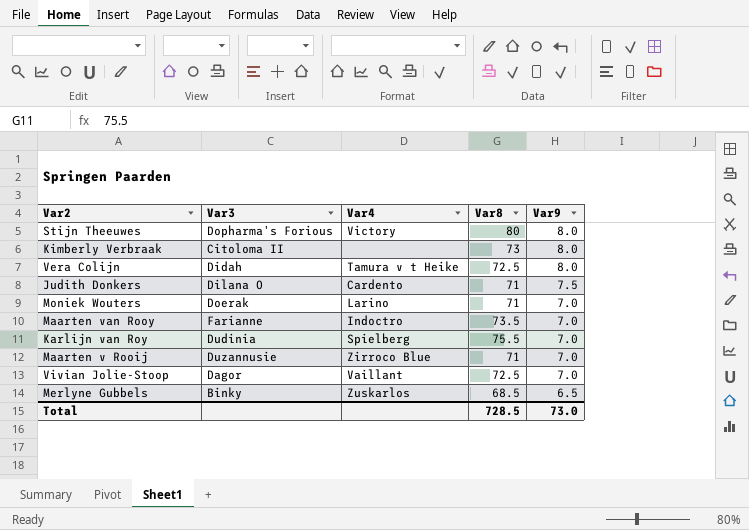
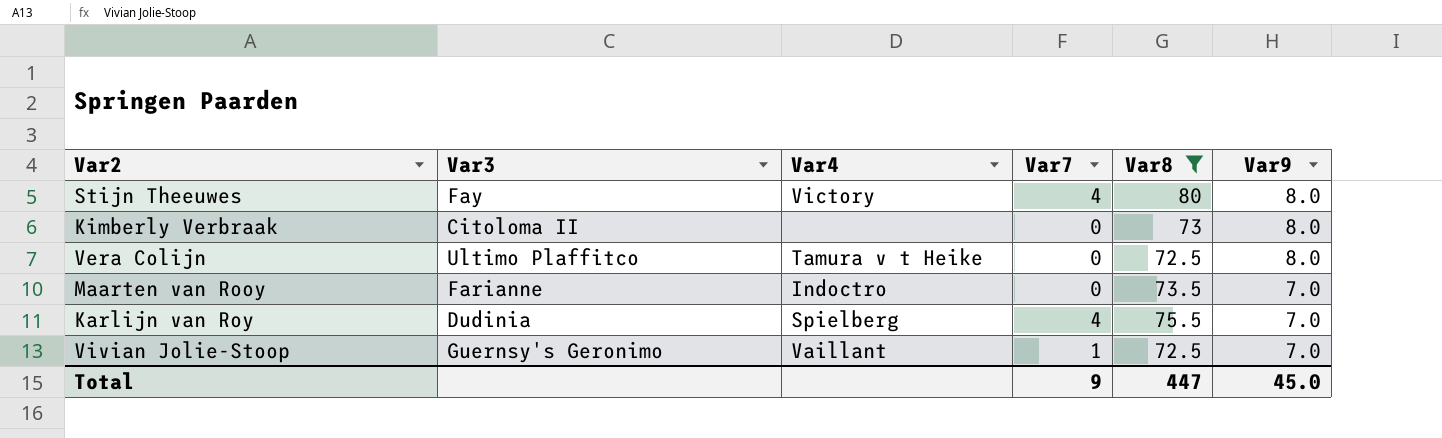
filter: none -> Var8 >= 72.5
column Var7 | position: none -> 4
Stijn Theeuwes | Var3: Dopharma's Forious -> Fay
Vera Colijn | Var3: Didah -> Ultimo Plaffitco
Vivian Jolie-Stoop | Var3: Dagor -> Guernsy's Geronimo
Total | Var8: 728.5 -> 447
Total | Var9: 73.0 -> 45.0

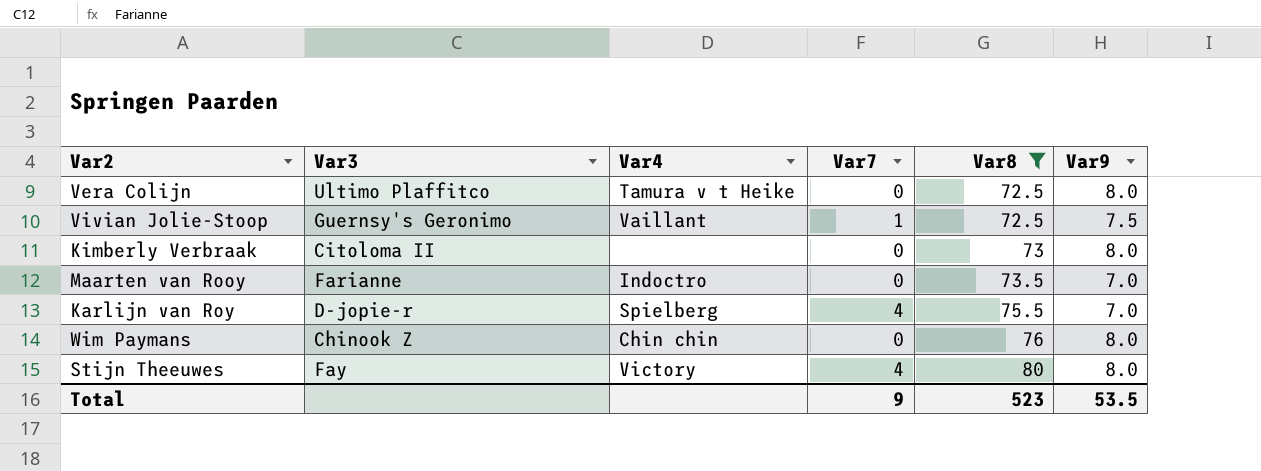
row order: Var9 descending -> Var8 ascending
Vivian Jolie-Stoop | Var9: 7.0 -> 7.5
Karlijn van Roy | Var3: Dudinia -> D-jopie-r
row Wim Paymans: none -> Chinook Z | Chin chin | 0 | 76 | 8.0
Total | Var8: 447 -> 523
Total | Var9: 45.0 -> 53.5

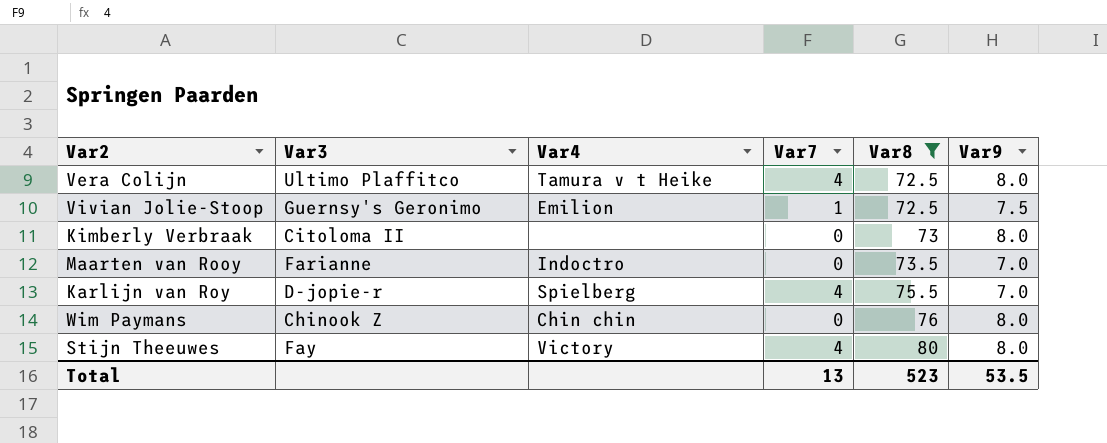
Vera Colijn | Var7: 0 -> 4
Vivian Jolie-Stoop | Var4: Vaillant -> Emilion
Total | Var7: 9 -> 13

